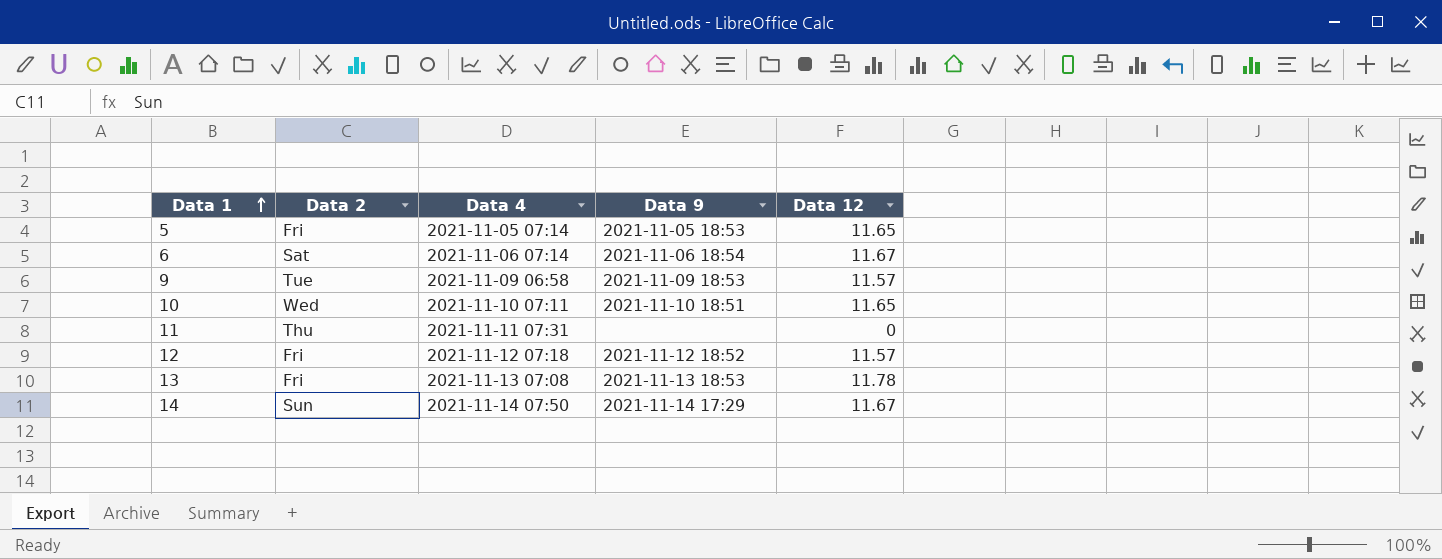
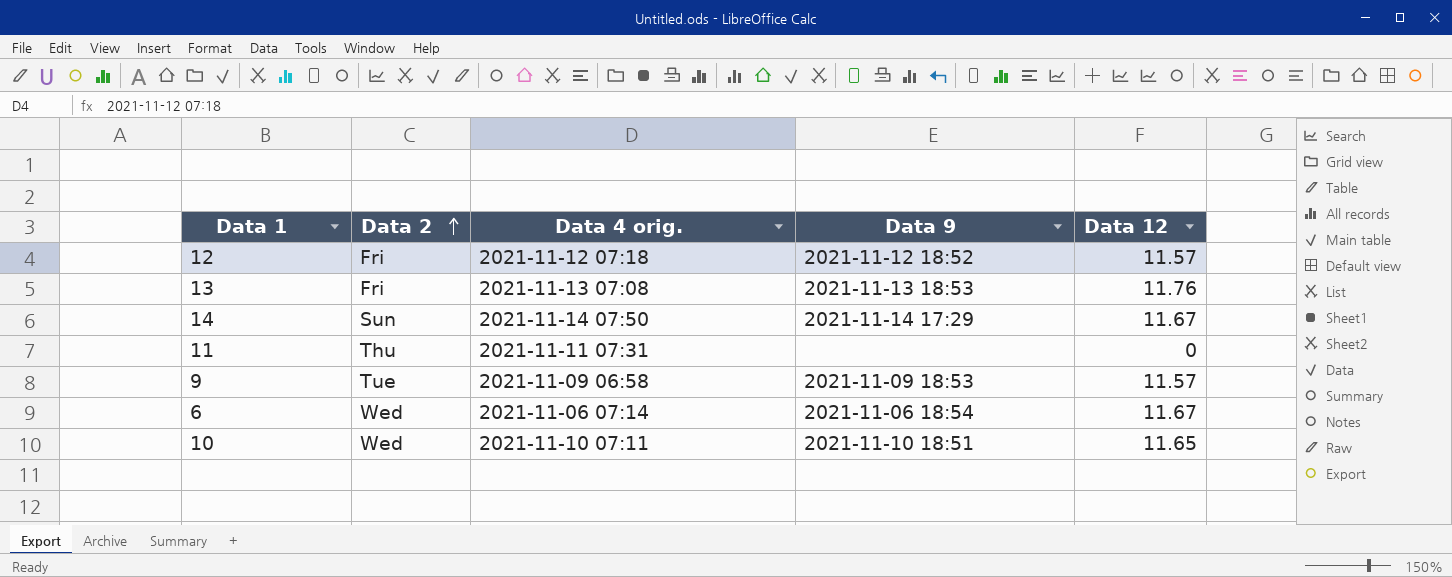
row order: Data 1 ascending -> Data 2 ascending
column name: Data 4 -> Data 4 orig.
row 5: Fri | 2021-11-05 07:14 | 2021-11-05 18:53 | 11.65 -> none
13 | Data 12: 11.78 -> 11.76
6 | Data 2: Sat -> Wed

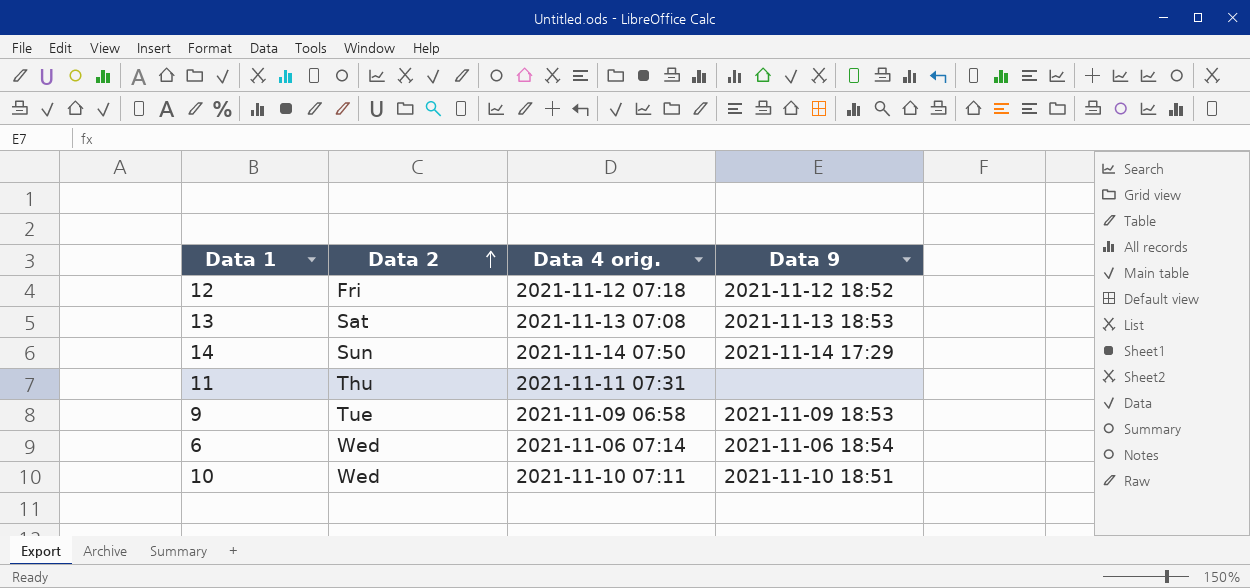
column Data 12 | position: 5 -> none
13 | Data 2: Fri -> Sat

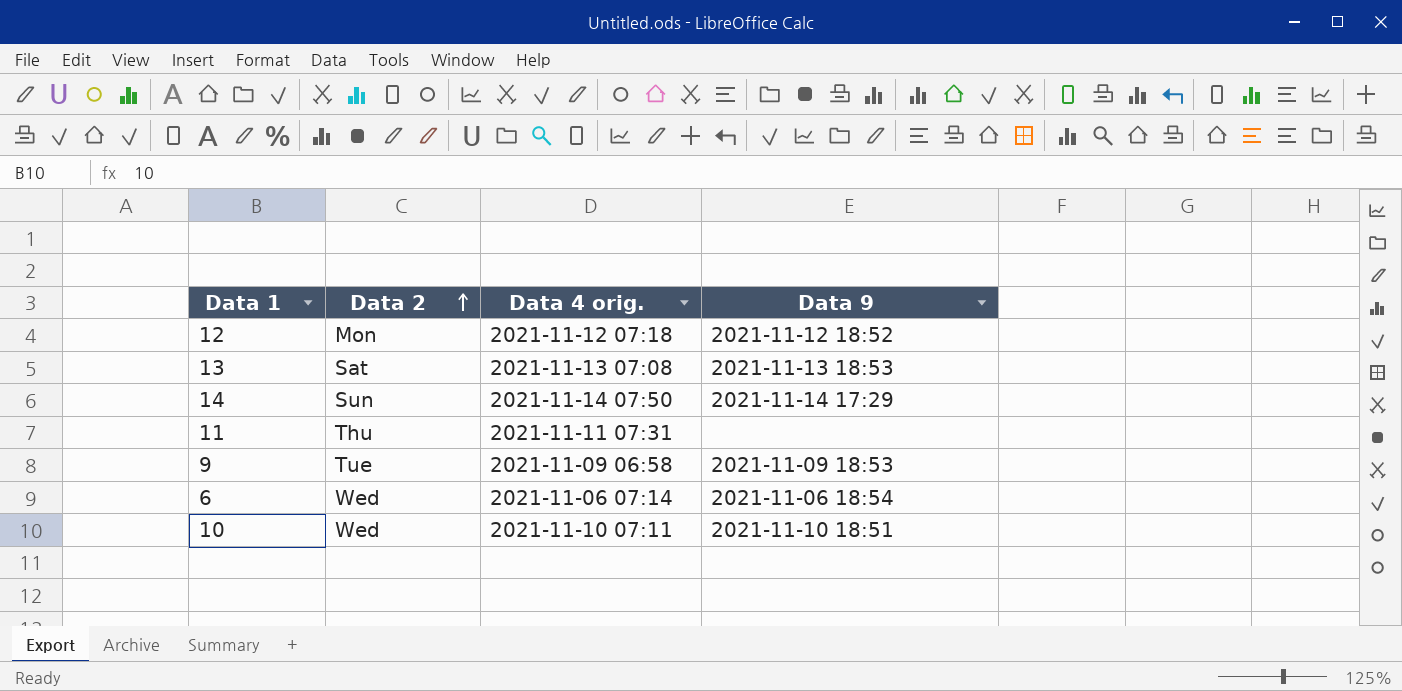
12 | Data 2: Fri -> Mon

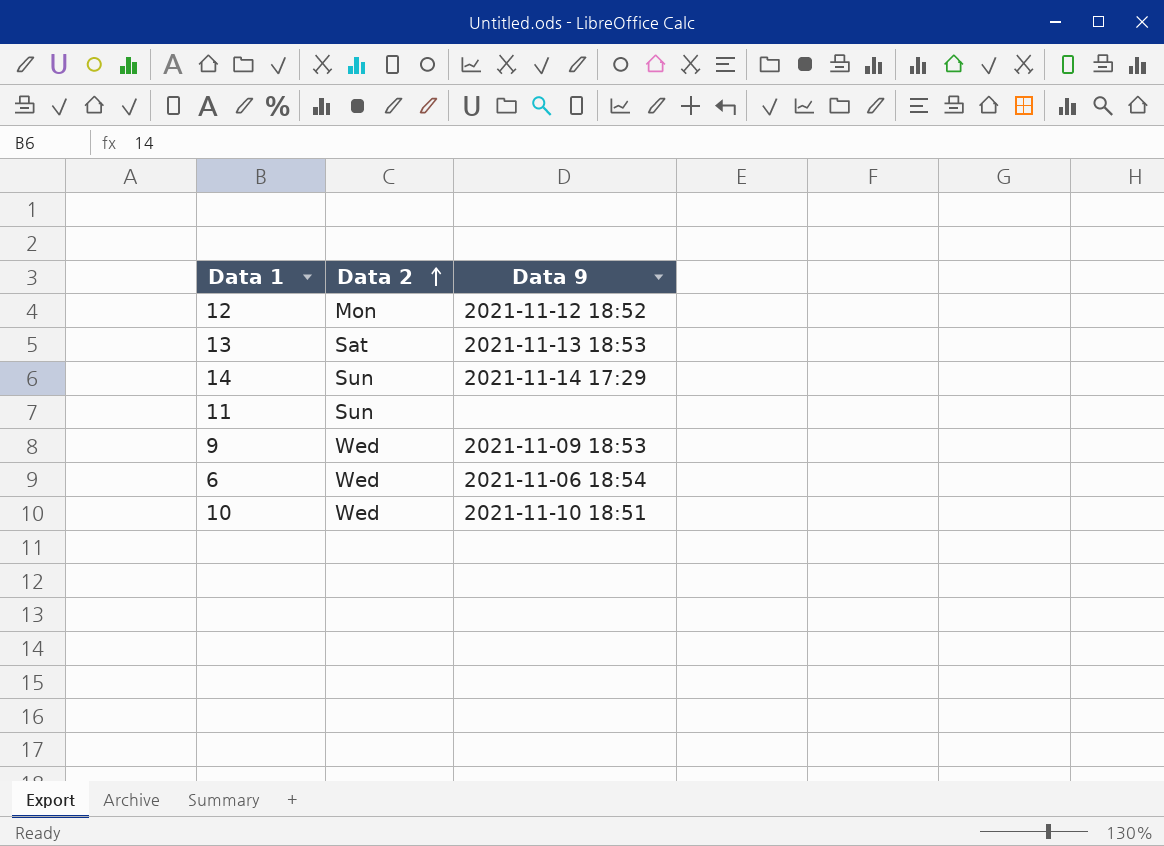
column Data 4 orig. | position: 3 -> none
11 | Data 2: Thu -> Sun
9 | Data 2: Tue -> Wed

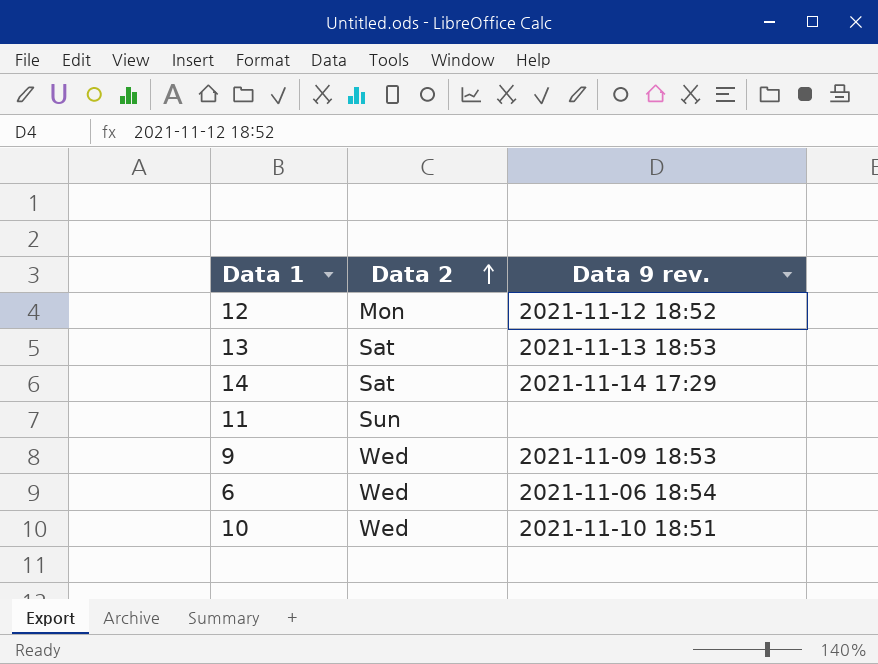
column name: Data 9 -> Data 9 rev.
14 | Data 2: Sun -> Sat

